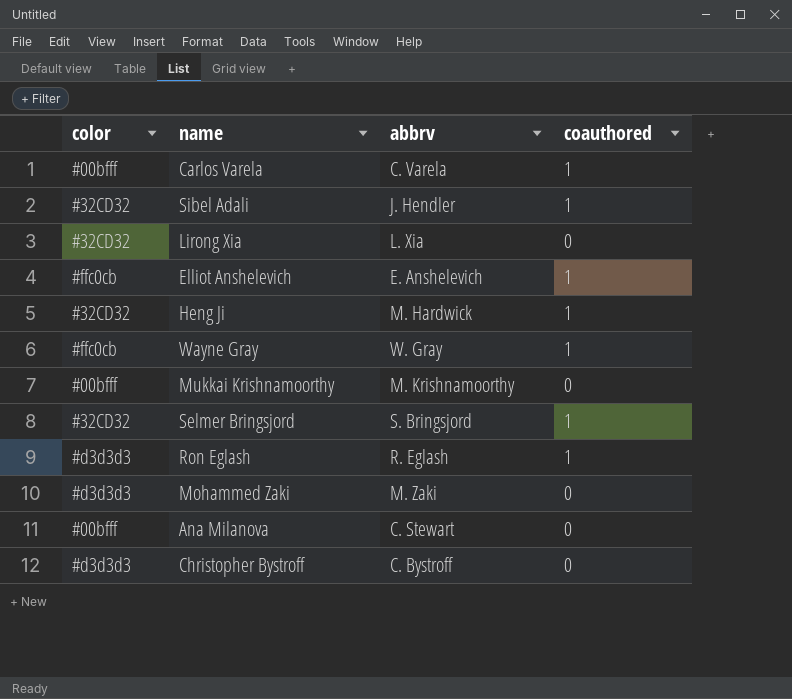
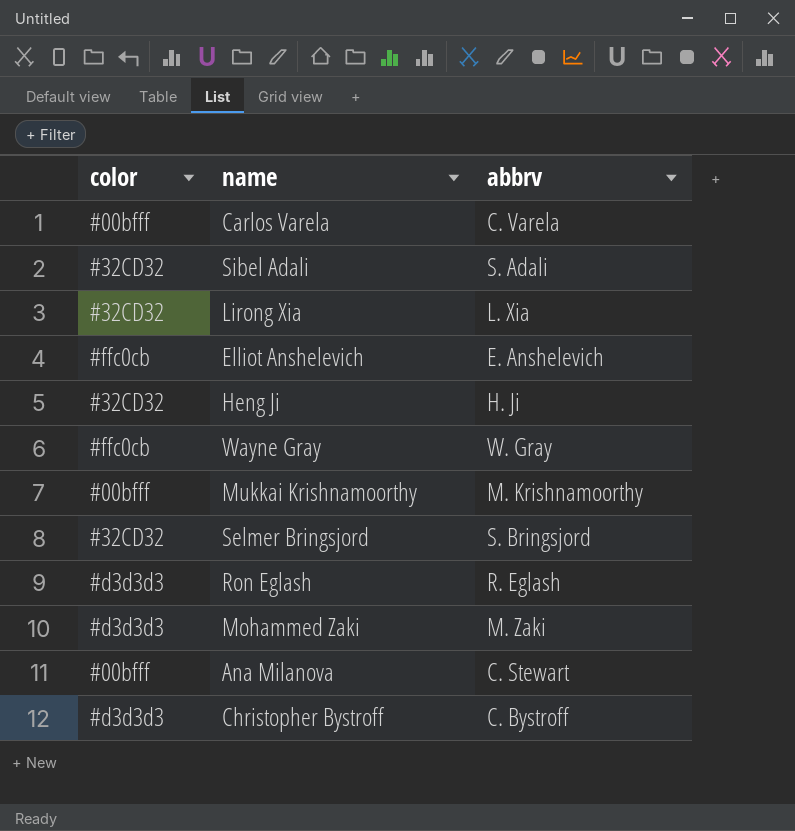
column coauthored | position: 4 -> none
Sibel Adali | abbrv: J. Hendler -> S. Adali
Heng Ji | abbrv: M. Hardwick -> H. Ji

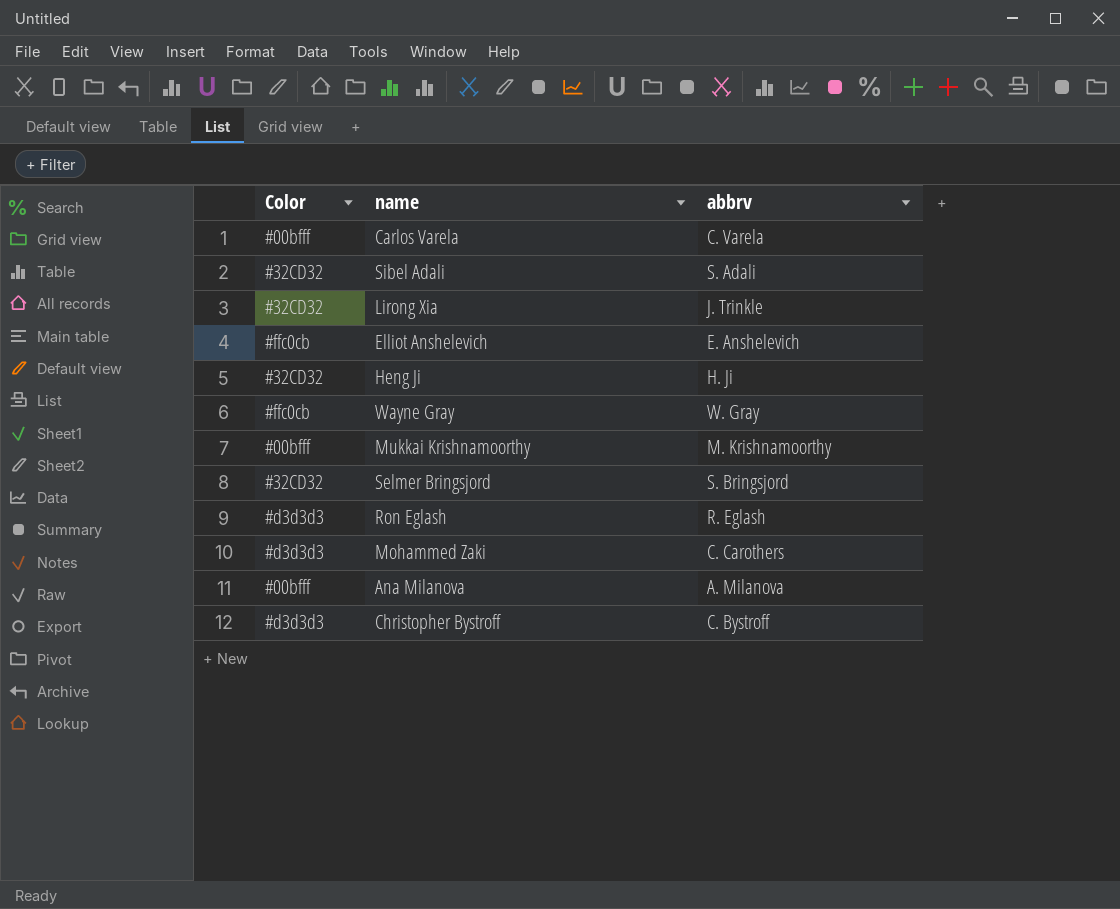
column name: color -> Color
Lirong Xia | abbrv: L. Xia -> J. Trinkle
Mohammed Zaki | abbrv: M. Zaki -> C. Carothers
Ana Milanova | abbrv: C. Stewart -> A. Milanova

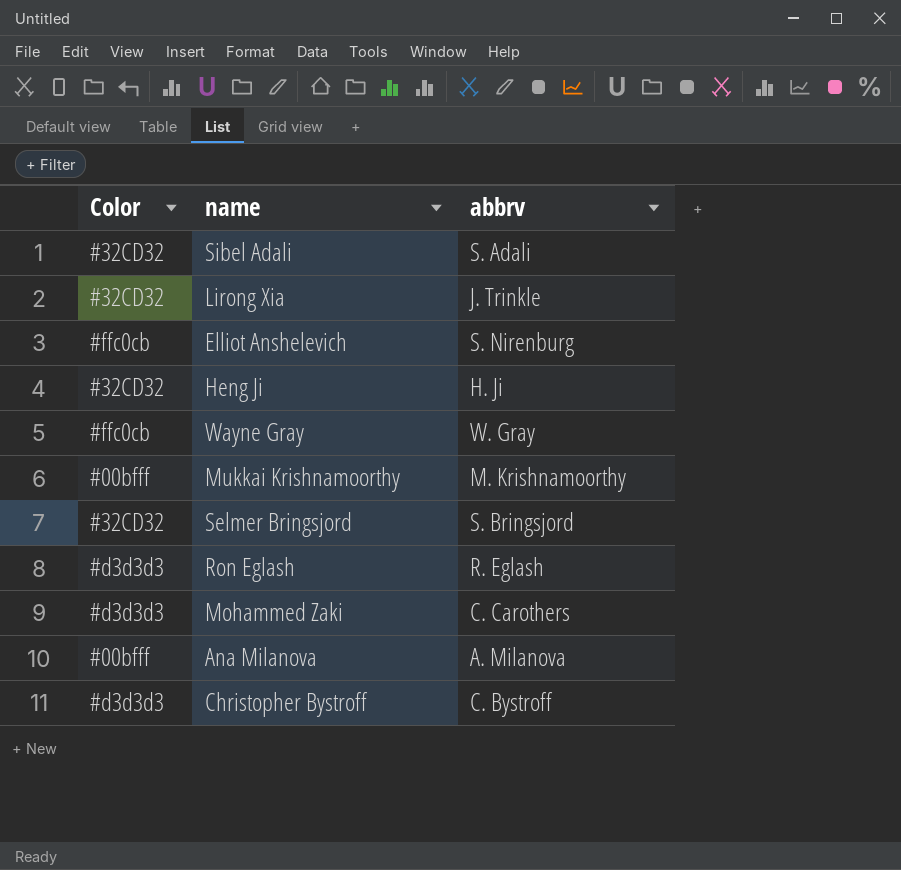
row Carlos Varela: #00bfff | C. Varela -> none
Elliot Anshelevich | abbrv: E. Anshelevich -> S. Nirenburg

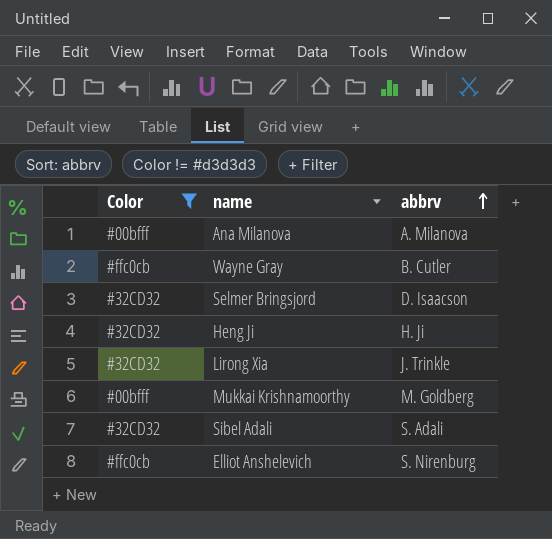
filter: none -> Color != #d3d3d3
row order: none -> abbrv ascending
Wayne Gray | abbrv: W. Gray -> B. Cutler
Selmer Bringsjord | abbrv: S. Bringsjord -> D. Isaacson
Mukkai Krishnamoorthy | abbrv: M. Krishnamoorthy -> M. Goldberg

